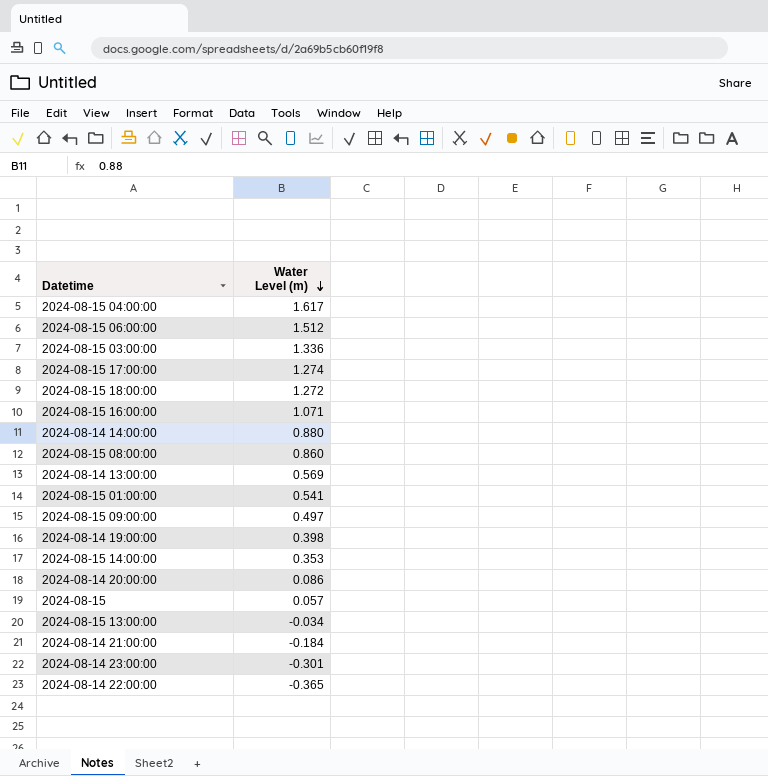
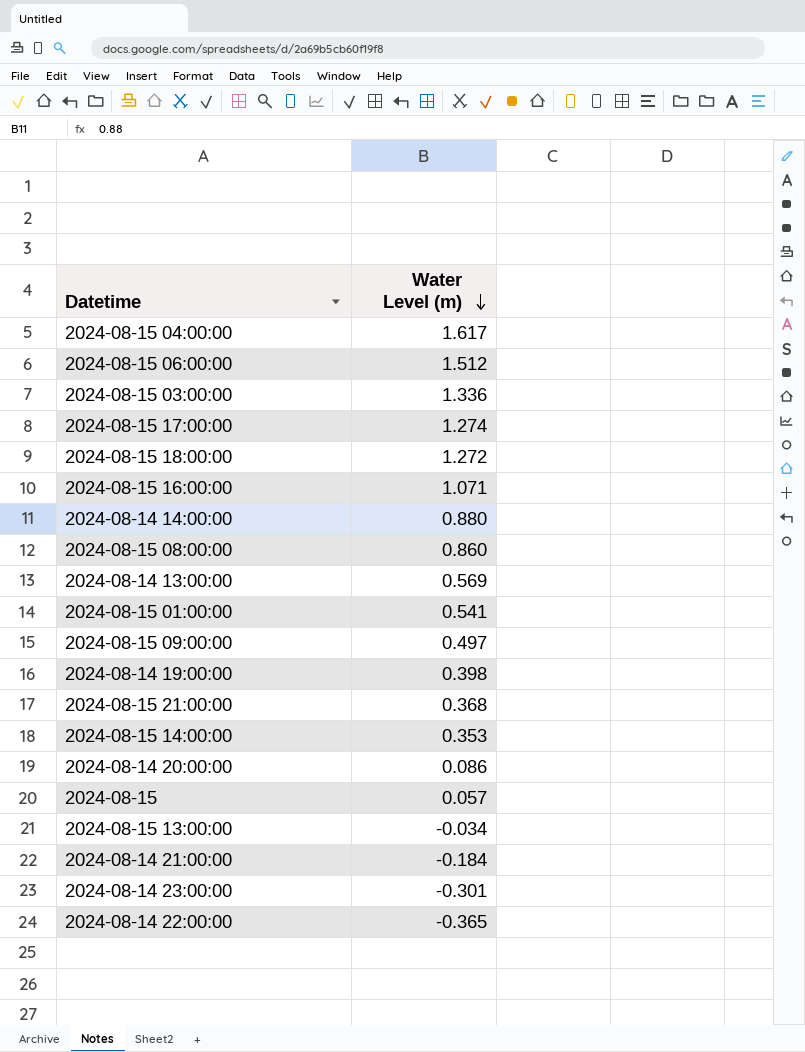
row 2024-08-15 21:00:00: none -> 0.368

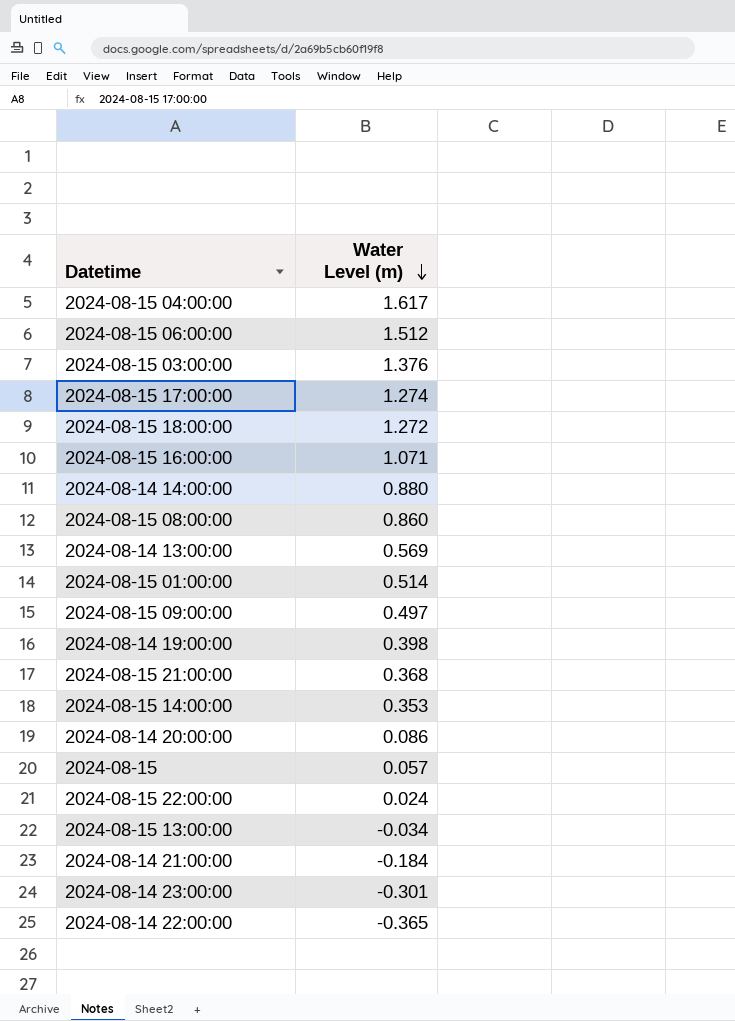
2024-08-15 03:00:00 | Water Level (m): 1.336 -> 1.376
2024-08-15 01:00:00 | Water Level (m): 0.541 -> 0.514
row 2024-08-15 22:00:00: none -> 0.024

